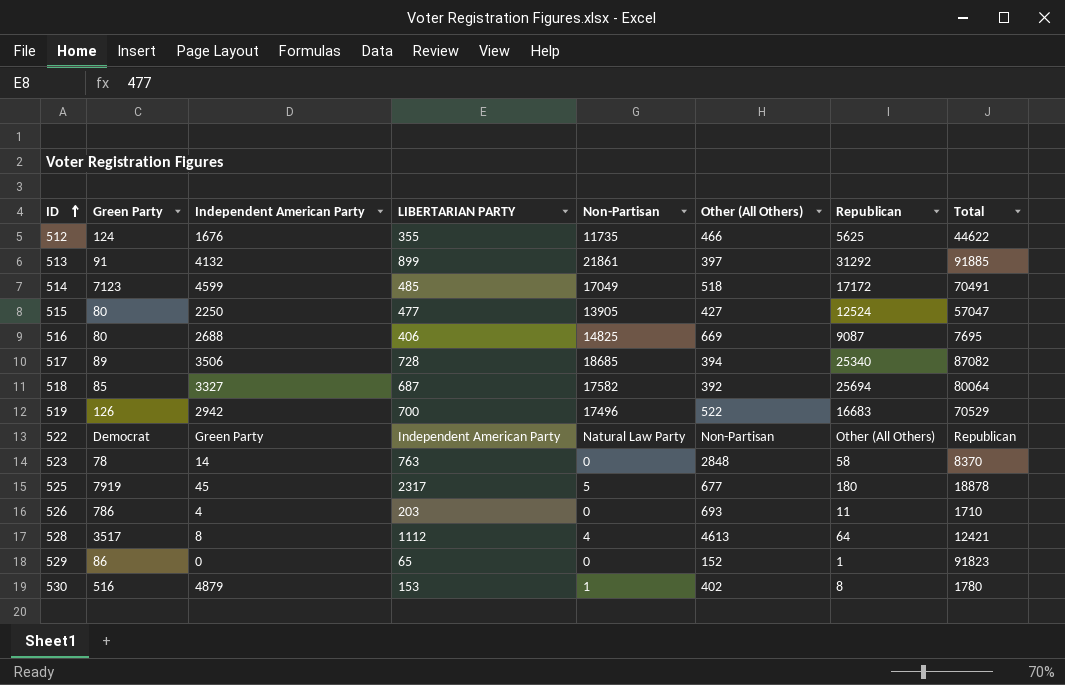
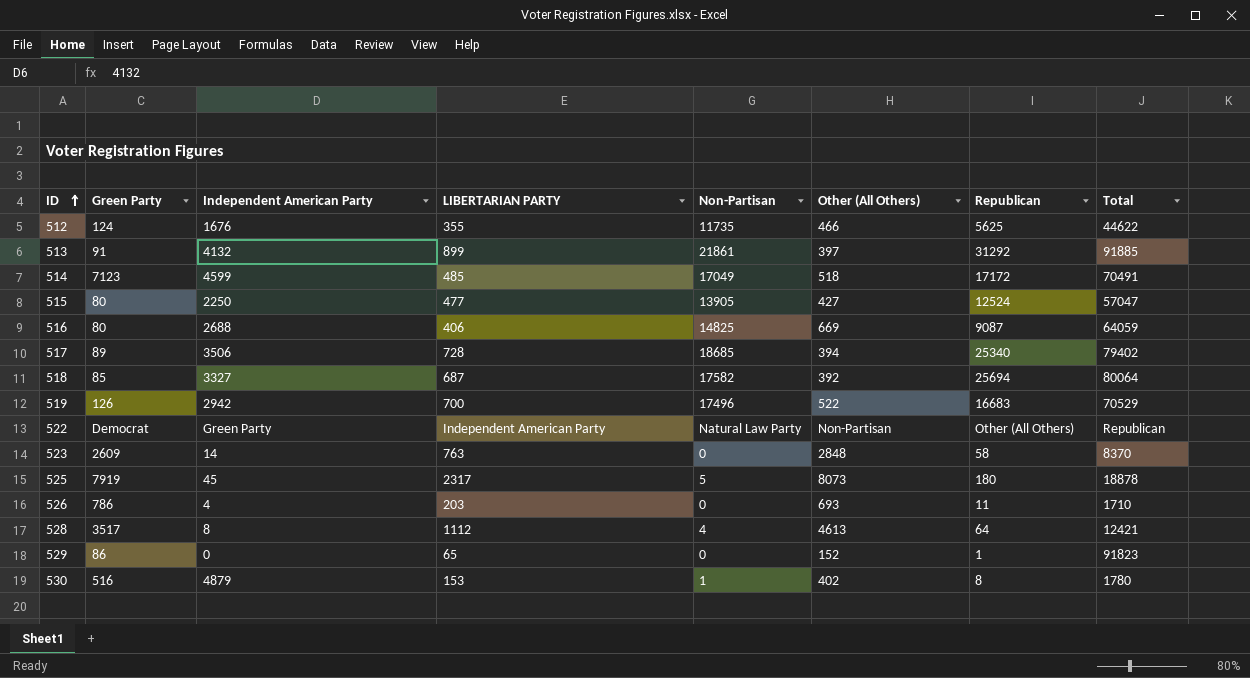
516 | Total: 7695 -> 64059
517 | Total: 87082 -> 79402
523 | Green Party: 78 -> 2609
525 | Other (All Others): 677 -> 8073

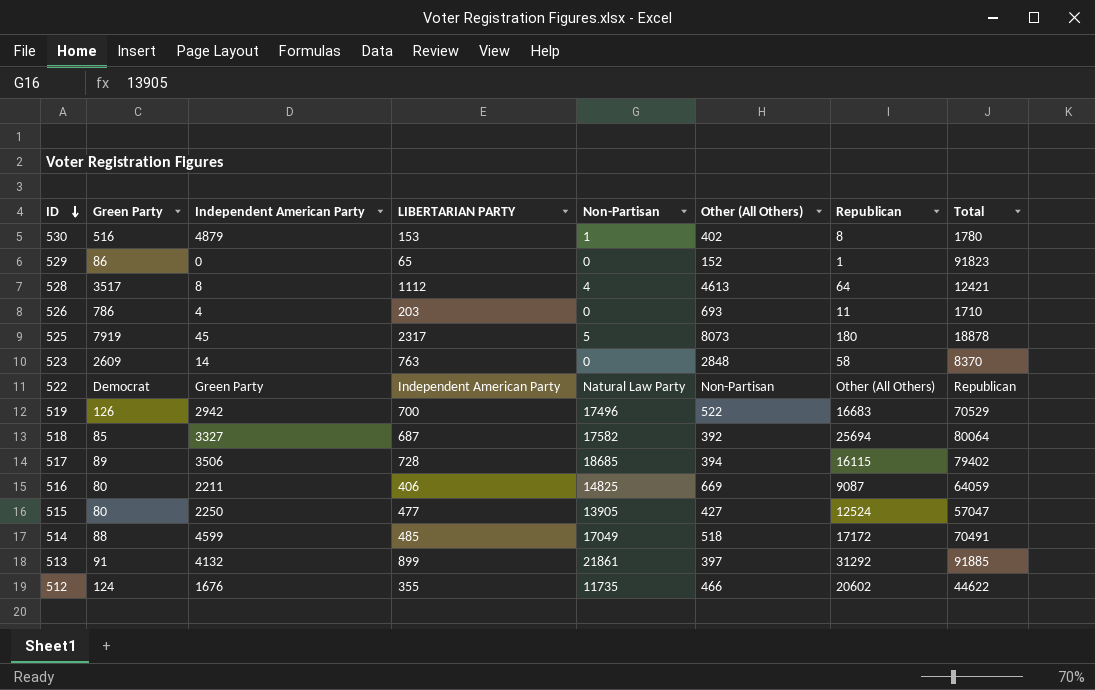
row order: ID ascending -> ID descending
517 | Republican: 25340 -> 16115
516 | Independent American Party: 2688 -> 2211
514 | Green Party: 7123 -> 88
512 | Republican: 5625 -> 20602

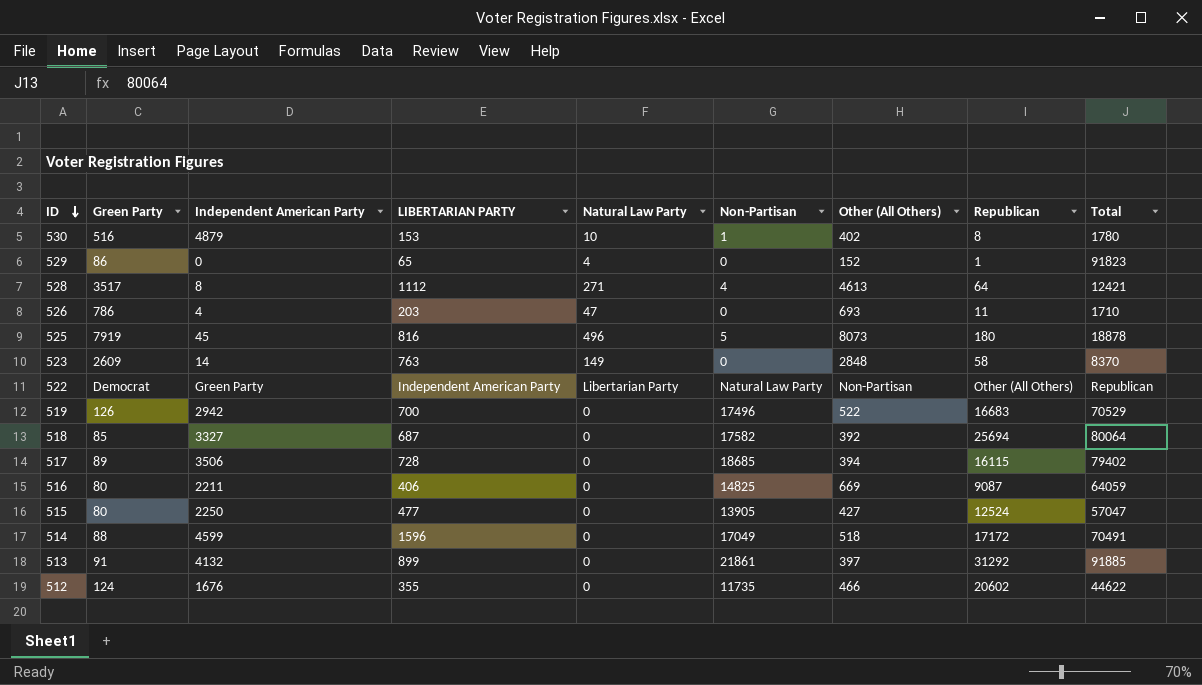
column Natural Law Party | position: none -> 5
525 | LIBERTARIAN PARTY: 2317 -> 816
514 | LIBERTARIAN PARTY: 485 -> 1596

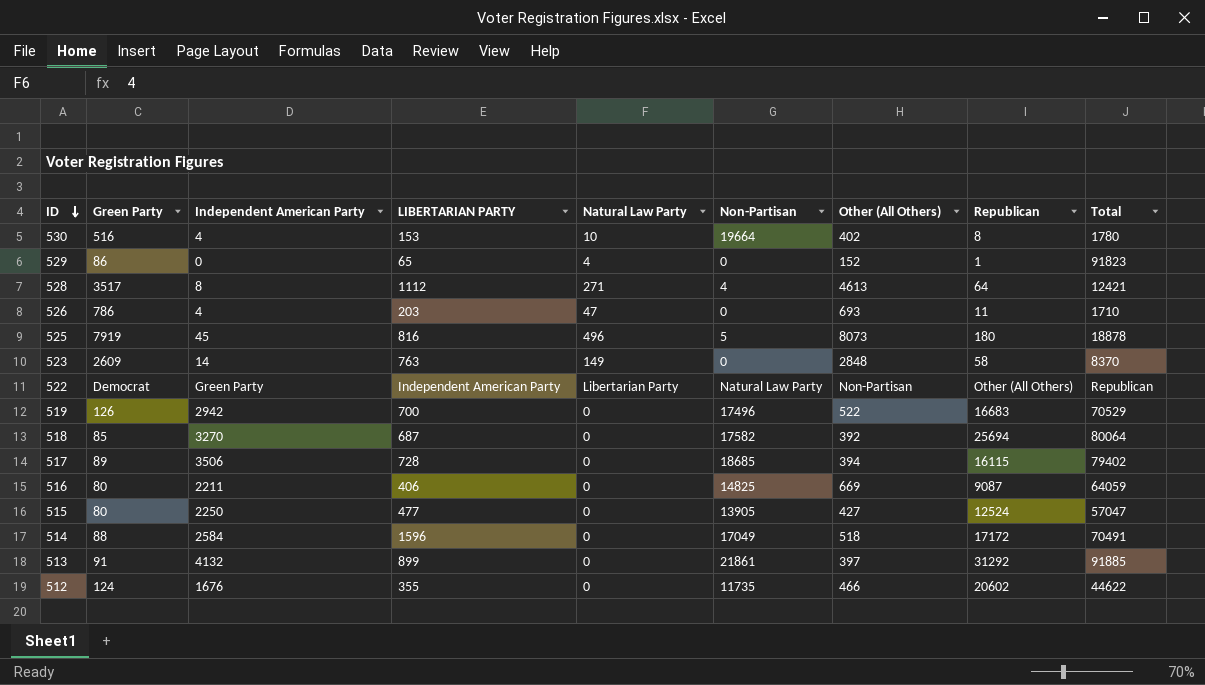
530 | Independent American Party: 4879 -> 4
530 | Non-Partisan: 1 -> 19664
518 | Independent American Party: 3327 -> 3270
514 | Independent American Party: 4599 -> 2584

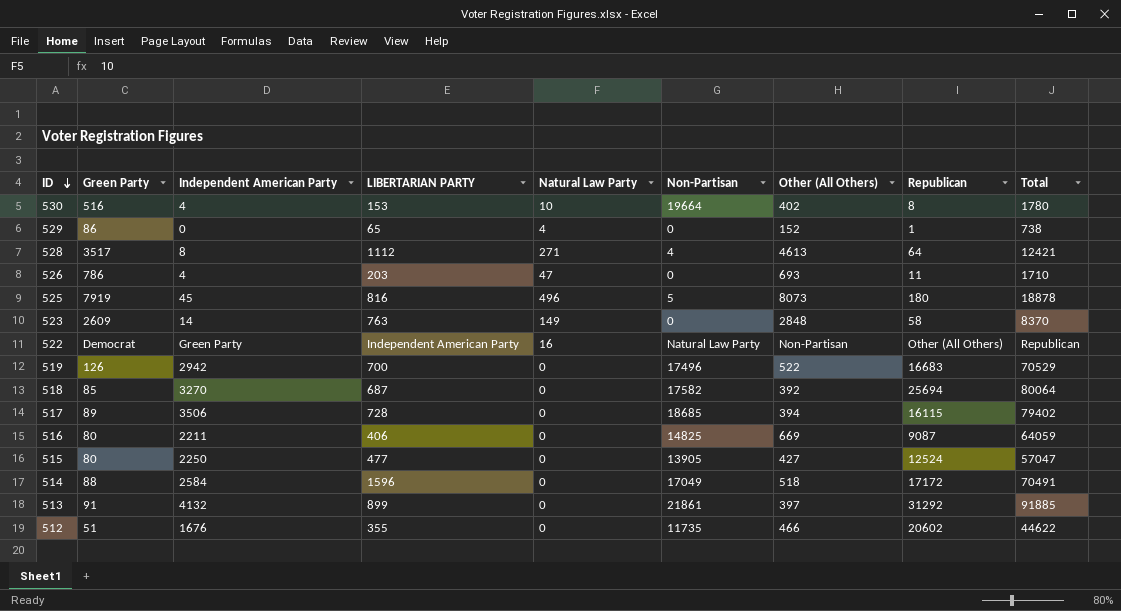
529 | Total: 91823 -> 738
522 | Natural Law Party: Libertarian Party -> 16
512 | Green Party: 124 -> 51

